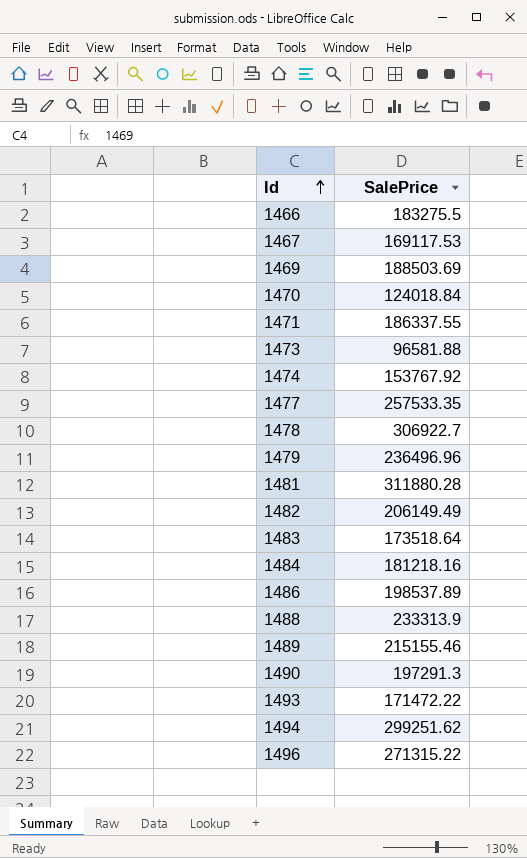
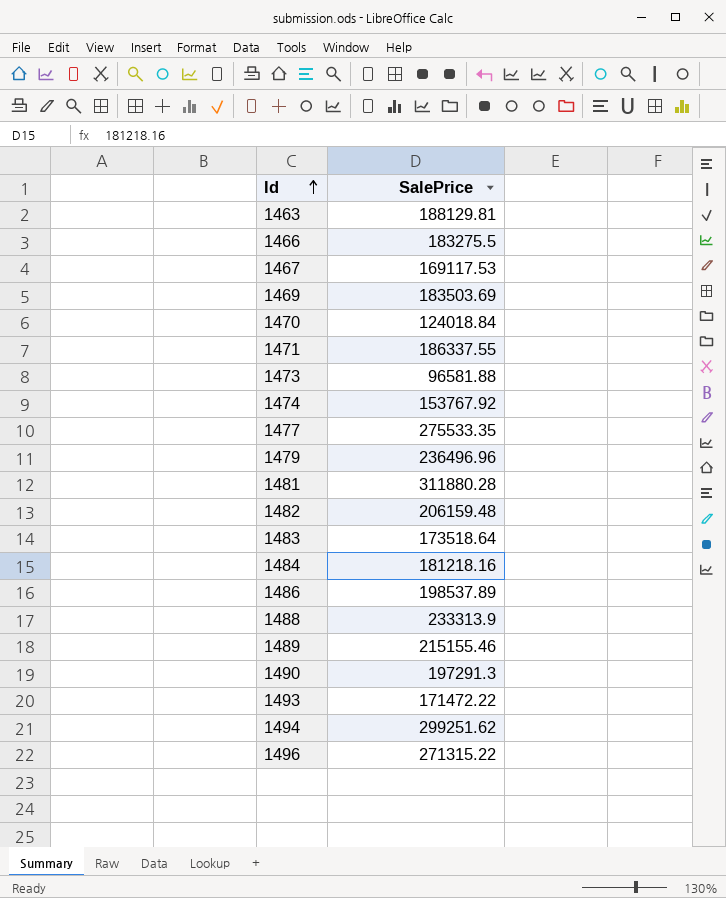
row 1478: 306922.7 -> none
row 1463: none -> 188129.81
1469 | SalePrice: 188503.69 -> 183503.69
1477 | SalePrice: 257533.35 -> 275533.35
1482 | SalePrice: 206149.49 -> 206159.48

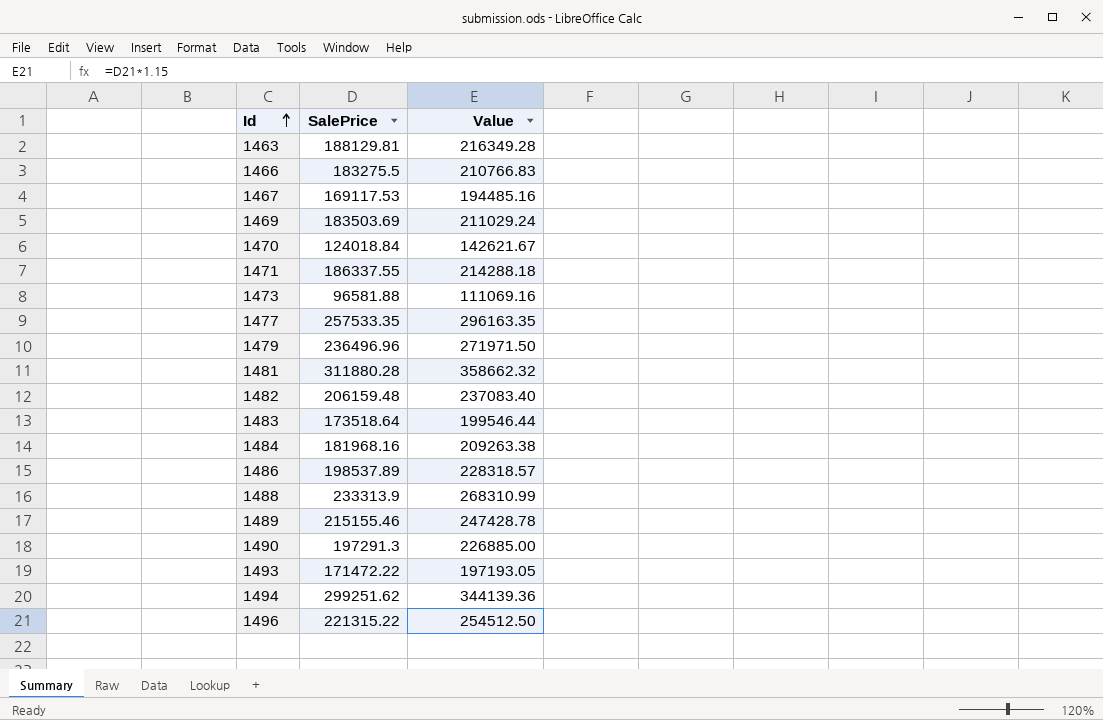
column Value | formula: none -> [SalePrice] * 1.15
row 1474: 153767.92 -> none
1477 | SalePrice: 275533.35 -> 257533.35
1484 | SalePrice: 181218.16 -> 181968.16
1496 | SalePrice: 271315.22 -> 221315.22

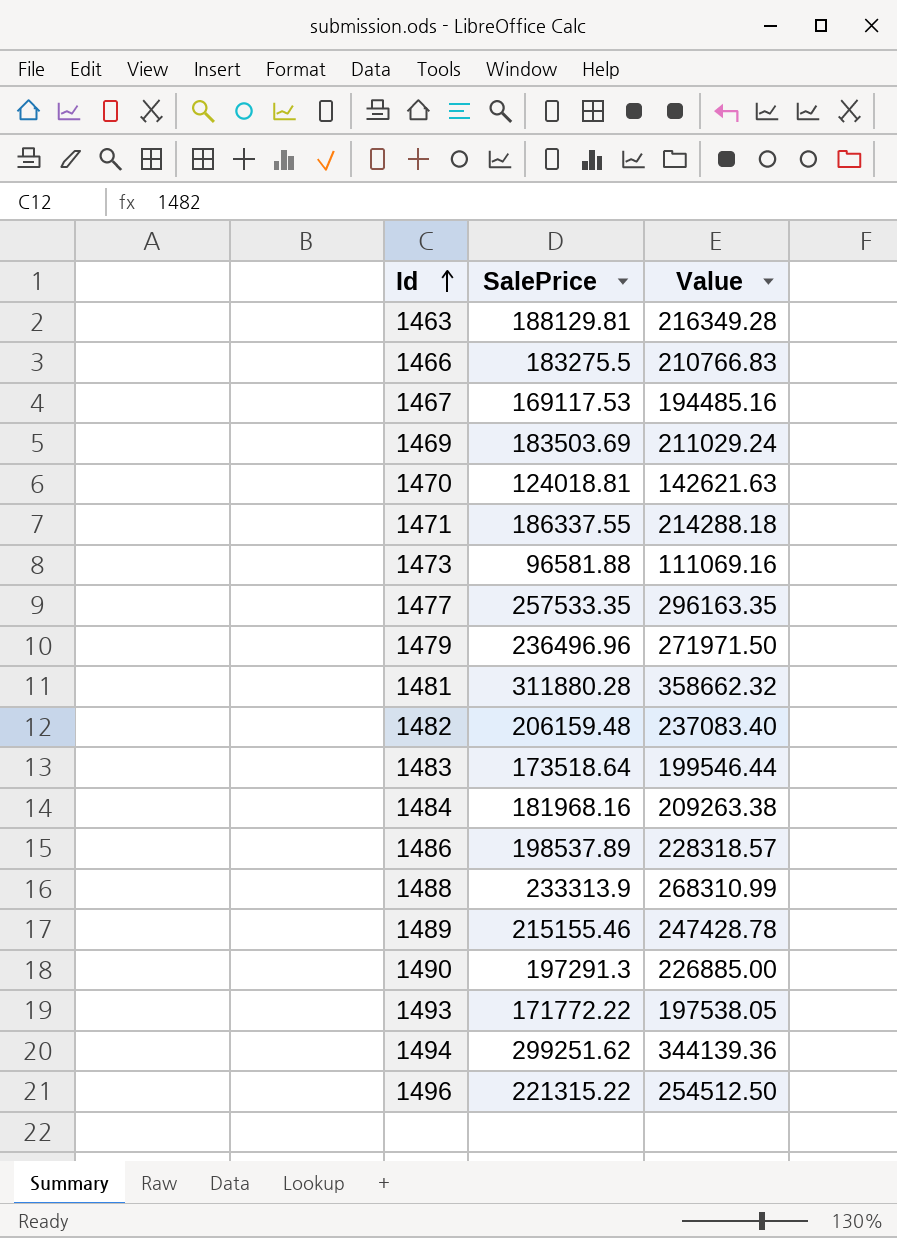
1470 | SalePrice: 124018.84 -> 124018.81
1470 | Value: 142621.67 -> 142621.63
1493 | SalePrice: 171472.22 -> 171772.22
1493 | Value: 197193.05 -> 197538.05

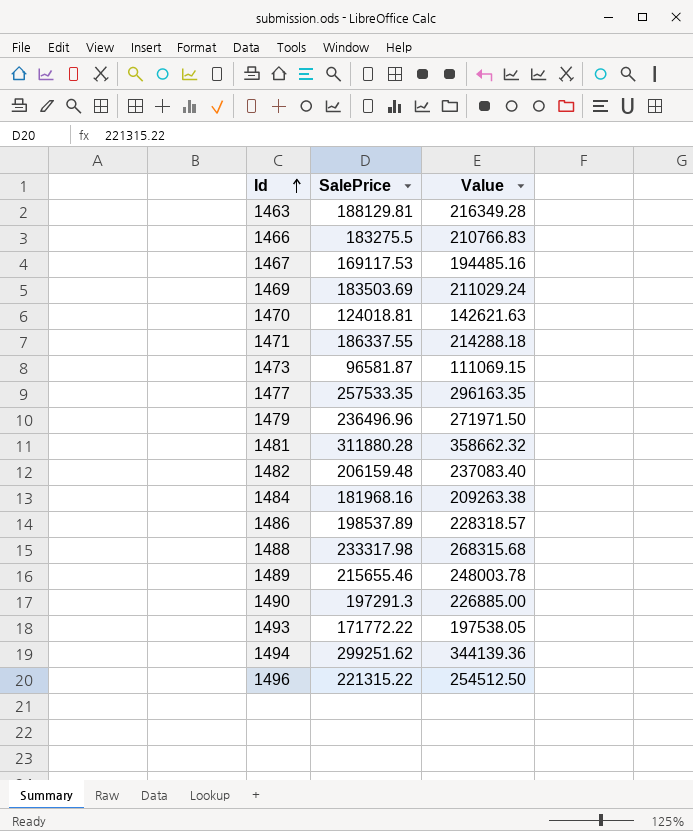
row 1483: 173518.64 | 199546.44 -> none
1473 | SalePrice: 96581.88 -> 96581.87
1473 | Value: 111069.16 -> 111069.15
1488 | SalePrice: 233313.9 -> 233317.98
1488 | Value: 268310.99 -> 268315.68
1489 | SalePrice: 215155.46 -> 215655.46
1489 | Value: 247428.78 -> 248003.78

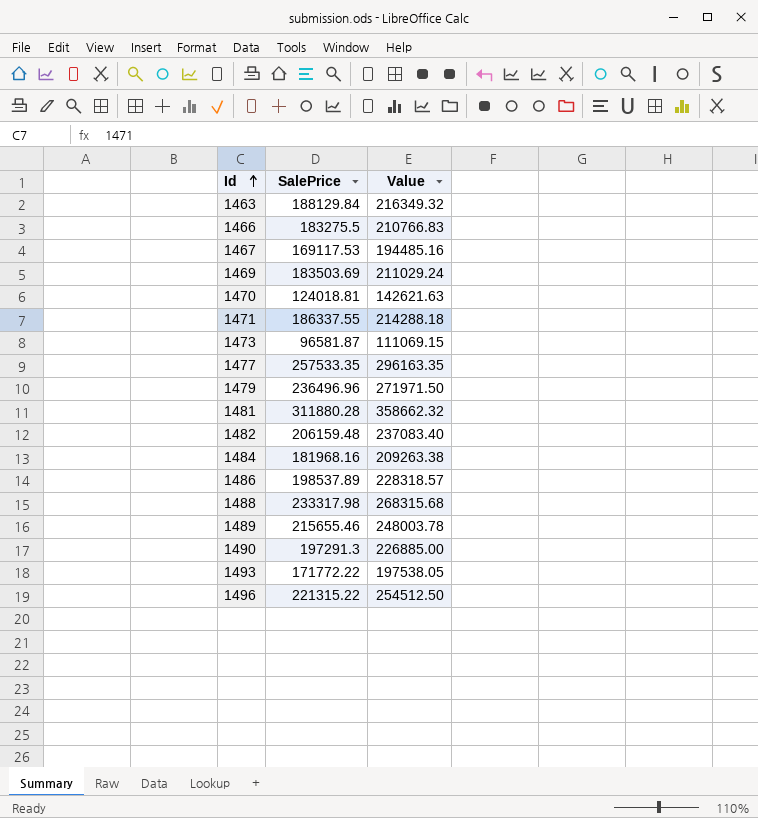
row 1494: 299251.62 | 344139.36 -> none
1463 | SalePrice: 188129.81 -> 188129.84
1463 | Value: 216349.28 -> 216349.32

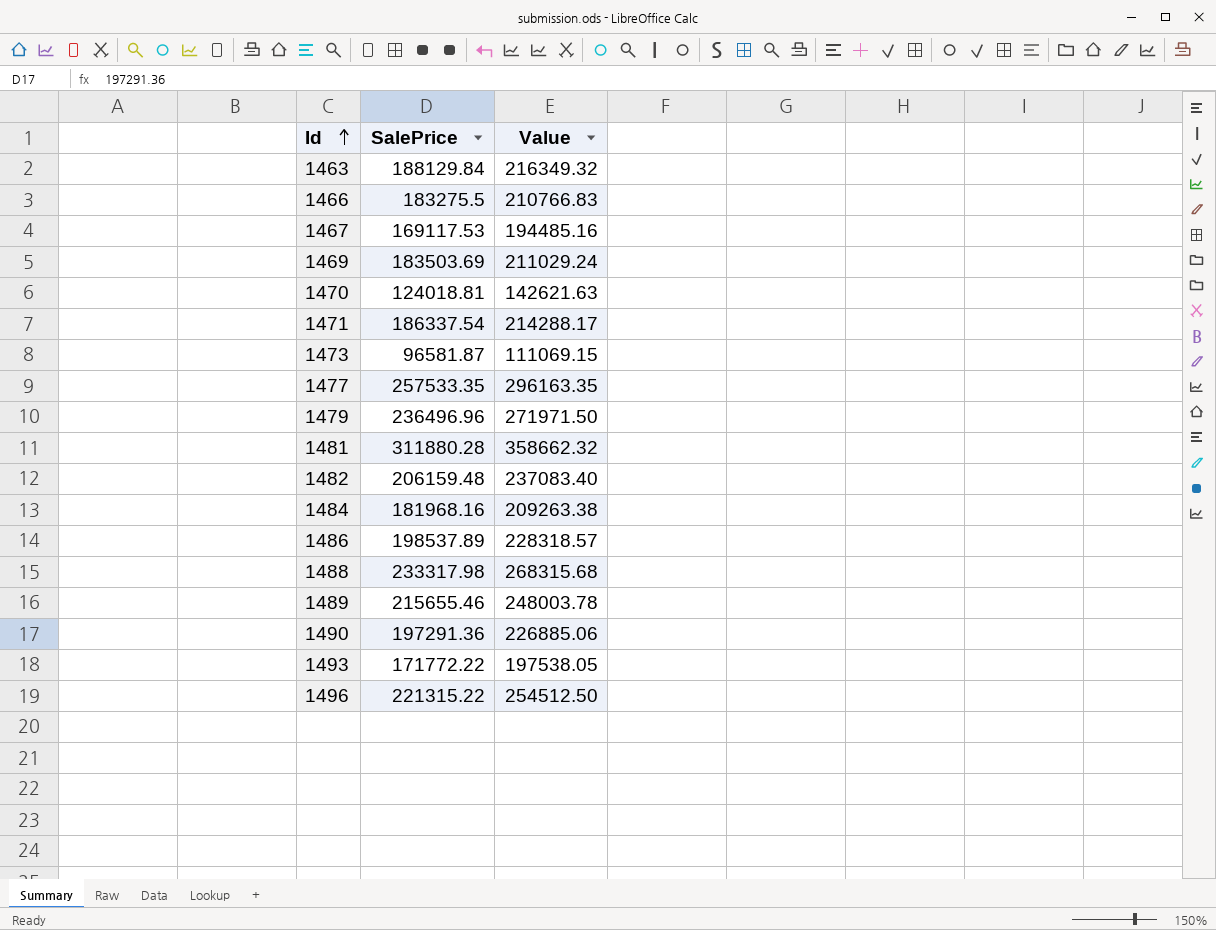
1471 | SalePrice: 186337.55 -> 186337.54
1471 | Value: 214288.18 -> 214288.17
1490 | SalePrice: 197291.3 -> 197291.36
1490 | Value: 226885.00 -> 226885.06

